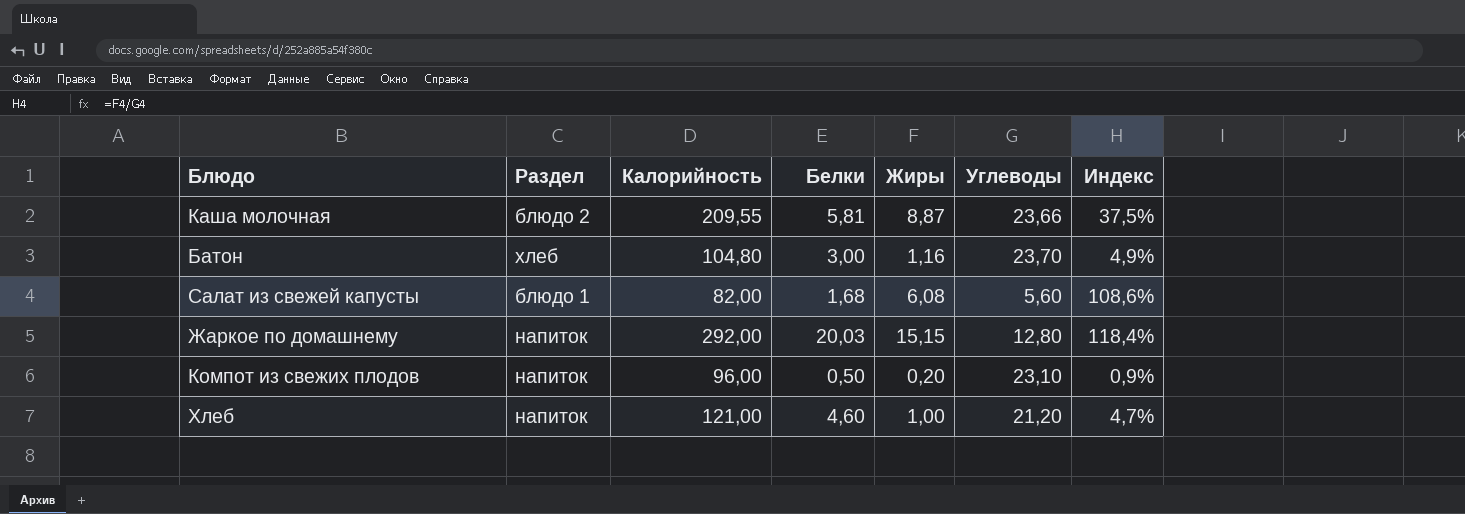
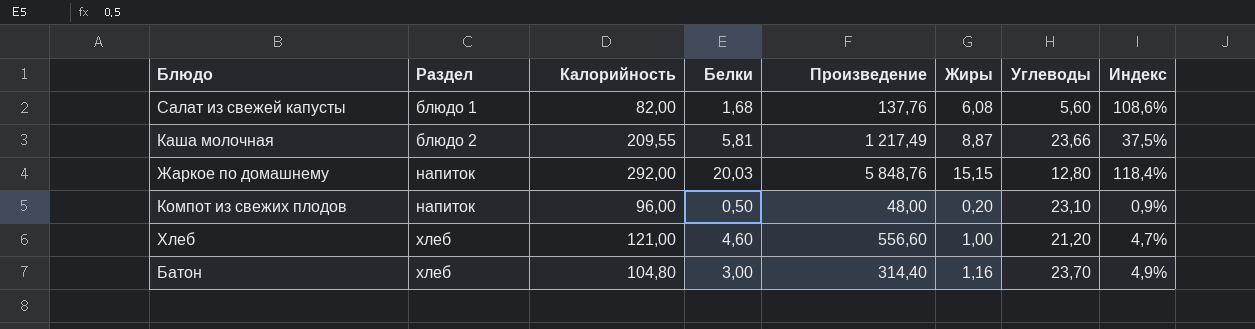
row order: none -> Раздел ascending
column Произведение | formula: none -> [Калорийность] * [Белки]
Хлеб | Раздел: напиток -> хлеб

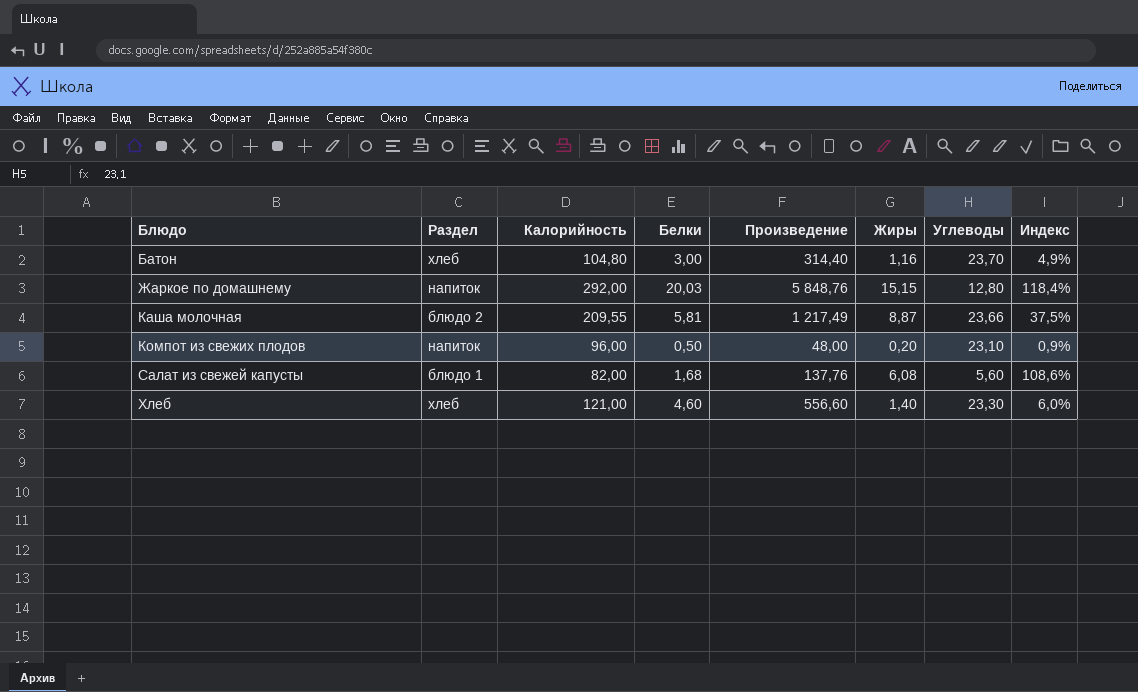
row order: Раздел ascending -> Блюдо ascending
Хлеб | Жиры: 1,00 -> 1,40
Хлеб | Углеводы: 21,20 -> 23,30
Хлеб | Индекс: 4,7% -> 6,0%

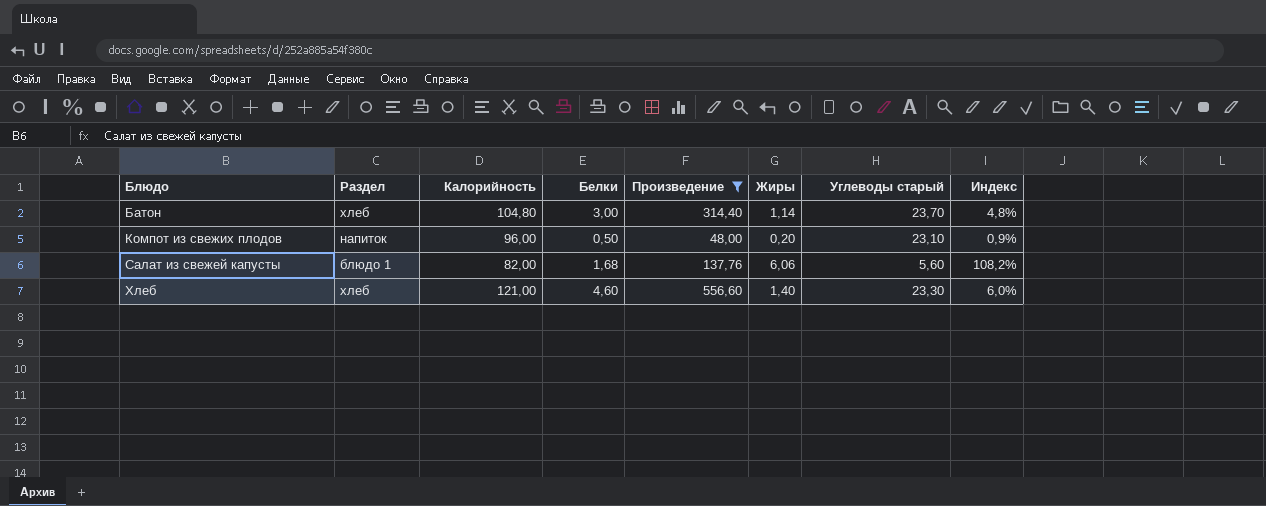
filter: none -> Произведение <= 556,60
column name: Углеводы -> Углеводы старый
Батон | Жиры: 1,16 -> 1,14
Батон | Индекс: 4,9% -> 4,8%
Салат из свежей капусты | Жиры: 6,08 -> 6,06
Салат из свежей капусты | Индекс: 108,6% -> 108,2%

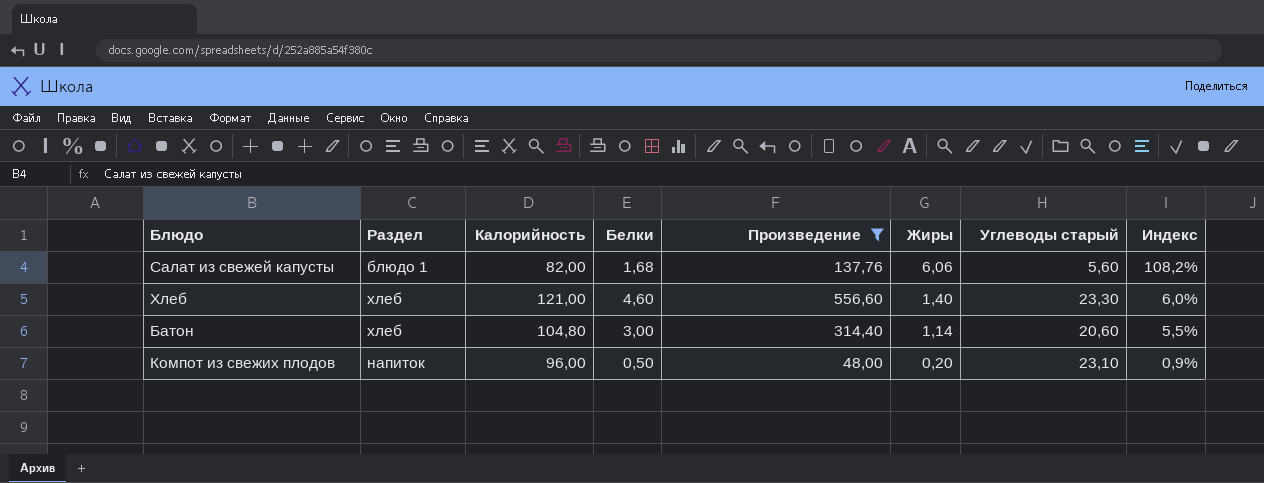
row order: Блюдо ascending -> Жиры descending
Батон | Углеводы старый: 23,70 -> 20,60
Батон | Индекс: 4,8% -> 5,5%

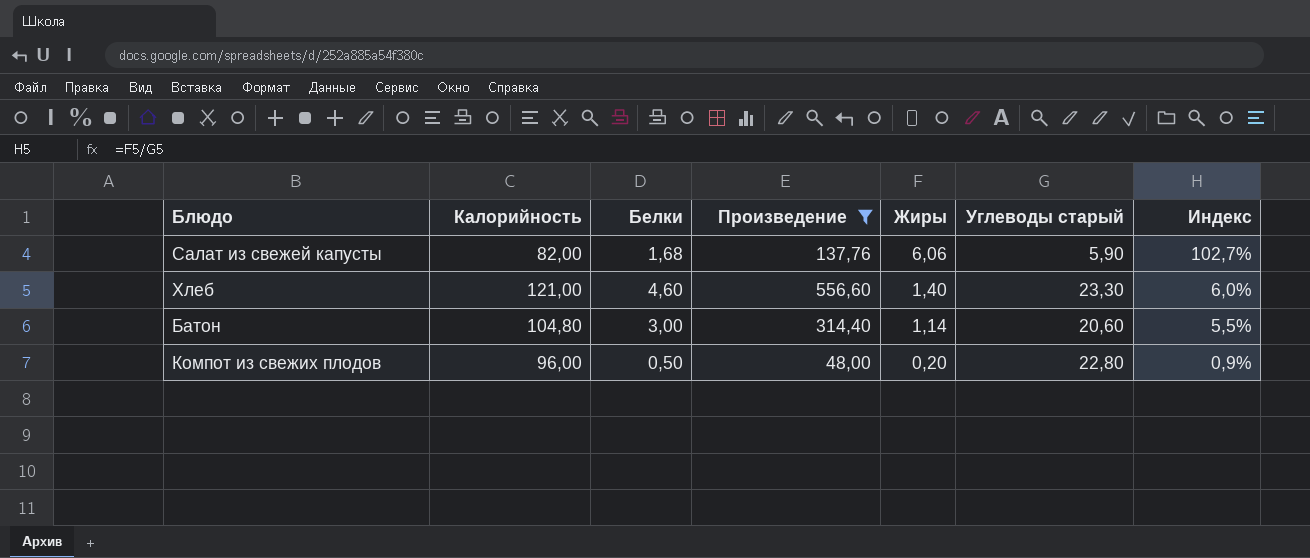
column Раздел | position: 2 -> none
Салат из свежей капусты | Углеводы старый: 5,60 -> 5,90
Салат из свежей капусты | Индекс: 108,2% -> 102,7%
Компот из свежих плодов | Углеводы старый: 23,10 -> 22,80

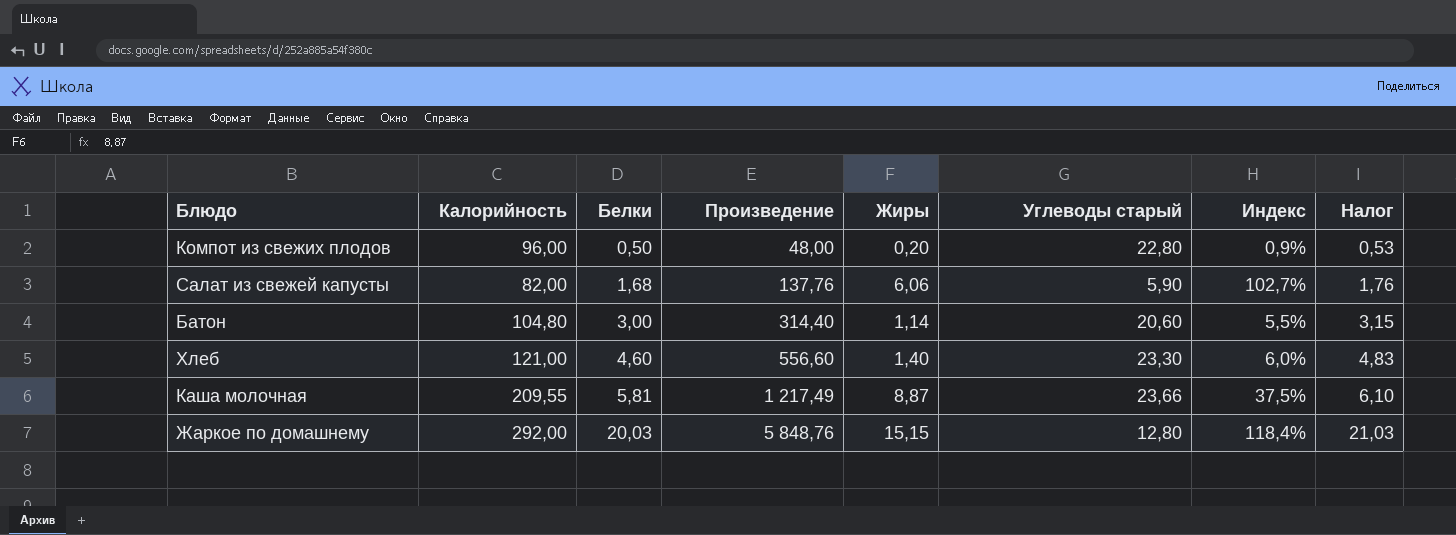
filter: Произведение <= 556,60 -> none
row order: Жиры descending -> Белки ascending
column Налог | formula: none -> [Белки] * 1,05

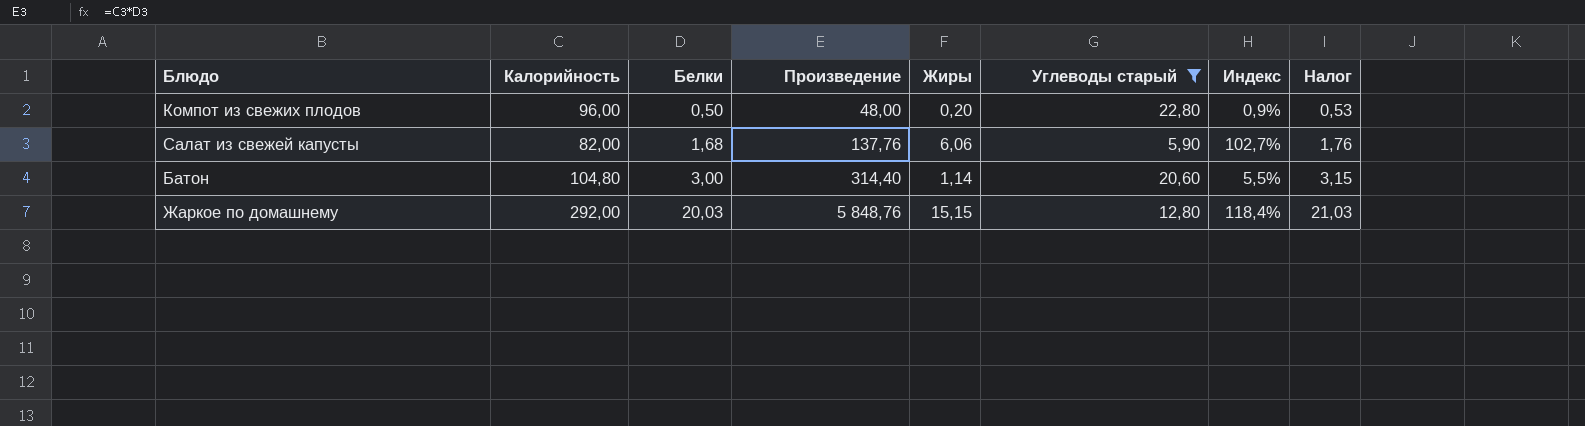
filter: none -> Углеводы старый <= 22,80

